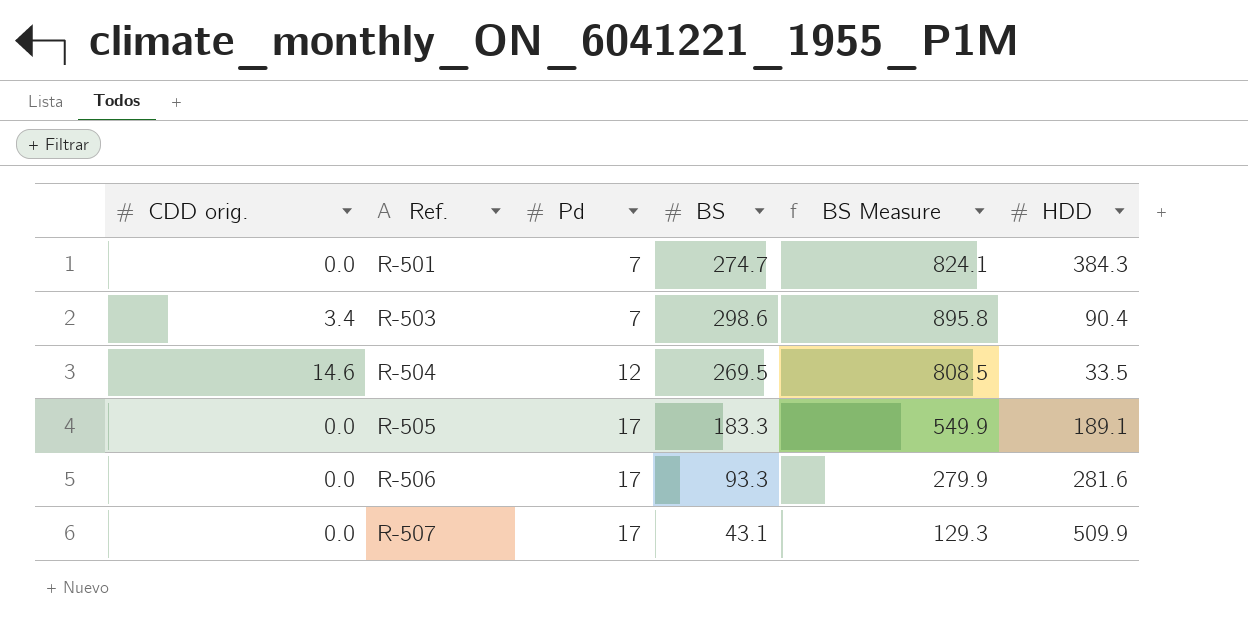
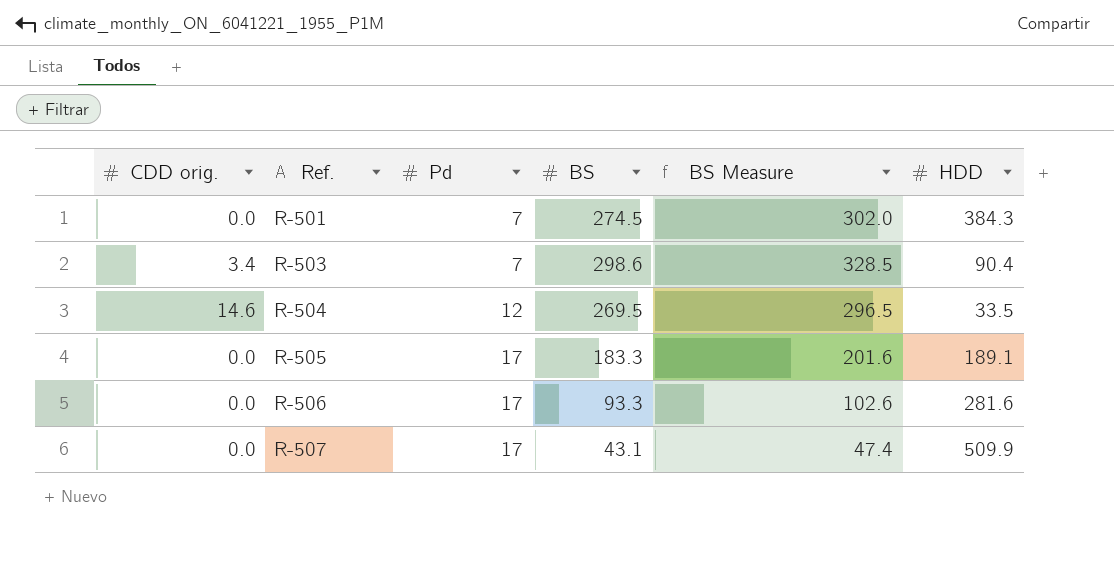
column BS Measure | formula: [BS] * 3 -> [BS] * 1.1
R-501 | BS: 274.7 -> 274.5

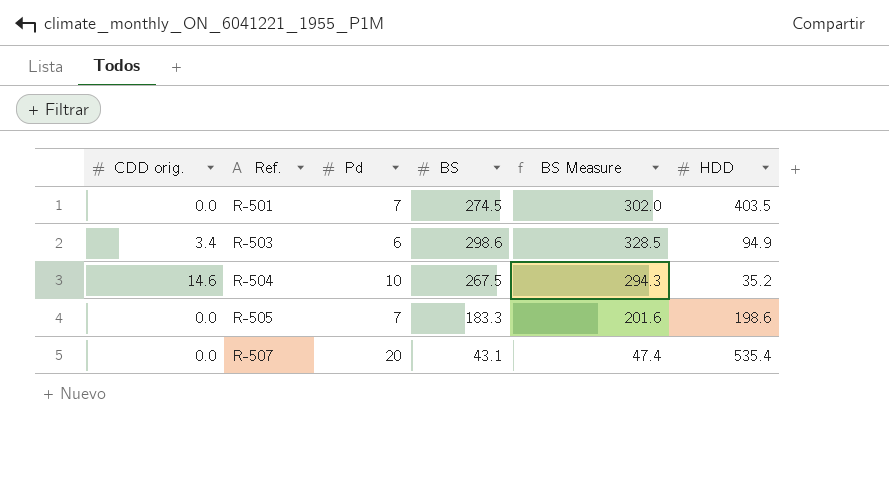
row R-506: 0.0 | 17 | 93.3 | 102.6 | 281.6 -> none
R-501 | HDD: 384.3 -> 403.5
R-503 | Pd: 7 -> 6
R-503 | HDD: 90.4 -> 94.9
R-504 | Pd: 12 -> 10
R-504 | BS: 269.5 -> 267.5
R-504 | BS Measure: 296.5 -> 294.3
R-504 | HDD: 33.5 -> 35.2
R-505 | Pd: 17 -> 7
R-505 | HDD: 189.1 -> 198.6
R-507 | Pd: 17 -> 20
R-507 | HDD: 509.9 -> 535.4

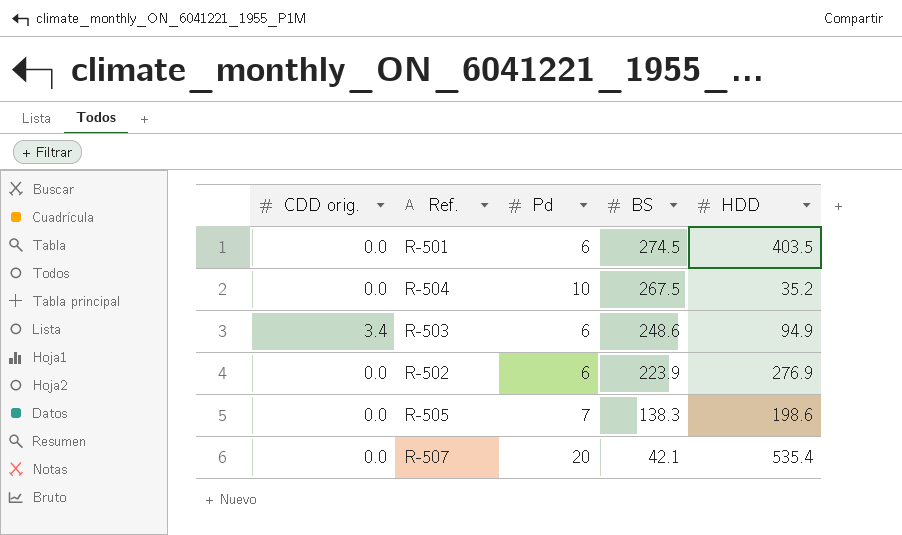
row order: Ref. ascending -> BS descending
column BS Measure | formula: [BS] * 1.1 -> none
R-501 | Pd: 7 -> 6
R-504 | CDD orig.: 14.6 -> 0.0
R-503 | BS: 298.6 -> 248.6
row R-502: none -> 0.0 | 6 | 223.9 | 276.9
R-505 | BS: 183.3 -> 138.3
R-507 | BS: 43.1 -> 42.1

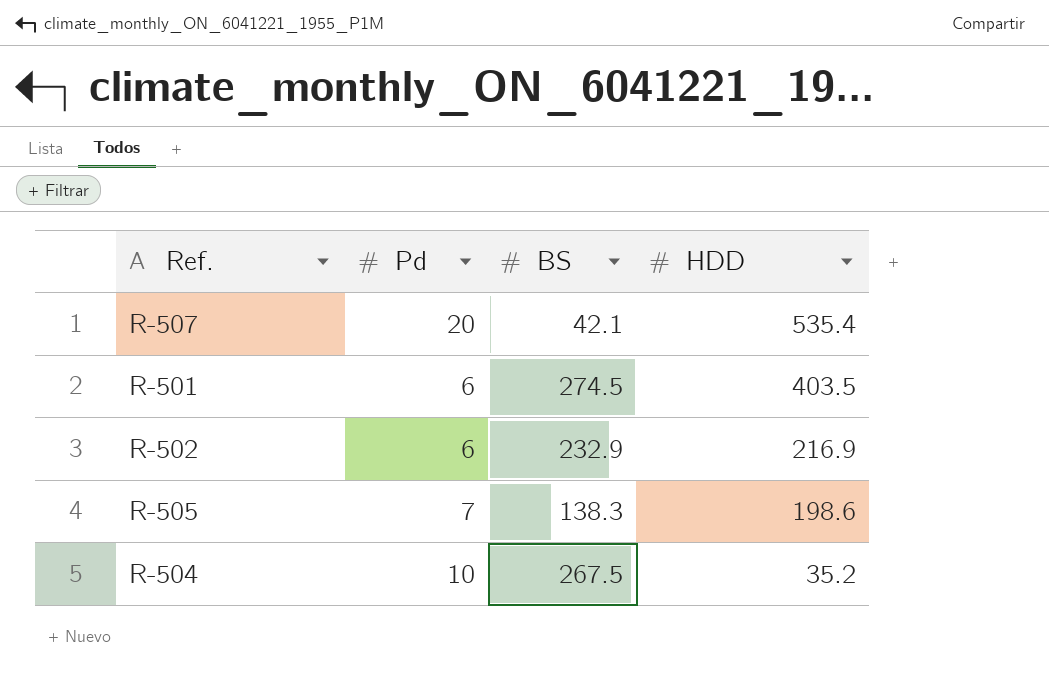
row order: BS descending -> HDD descending
column CDD orig. | position: 1 -> none
row R-503: 3.4 | 6 | 248.6 | 94.9 -> none
R-502 | BS: 223.9 -> 232.9
R-502 | HDD: 276.9 -> 216.9

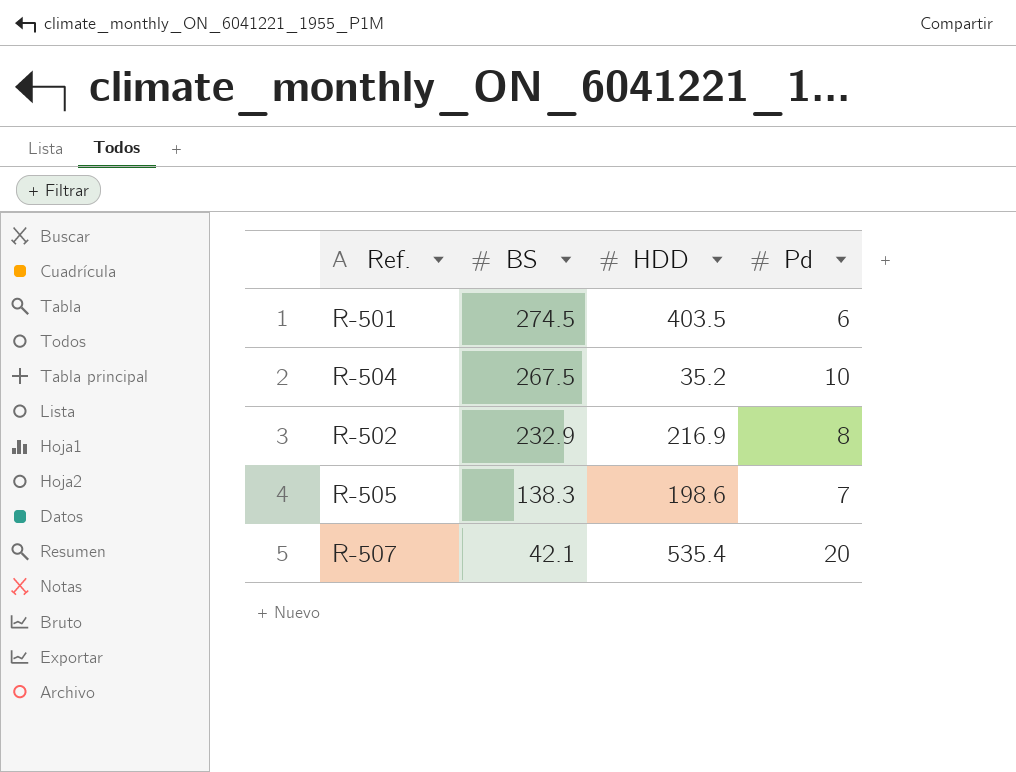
row order: HDD descending -> BS descending
column Pd | position: 2 -> 4
R-502 | Pd: 6 -> 8

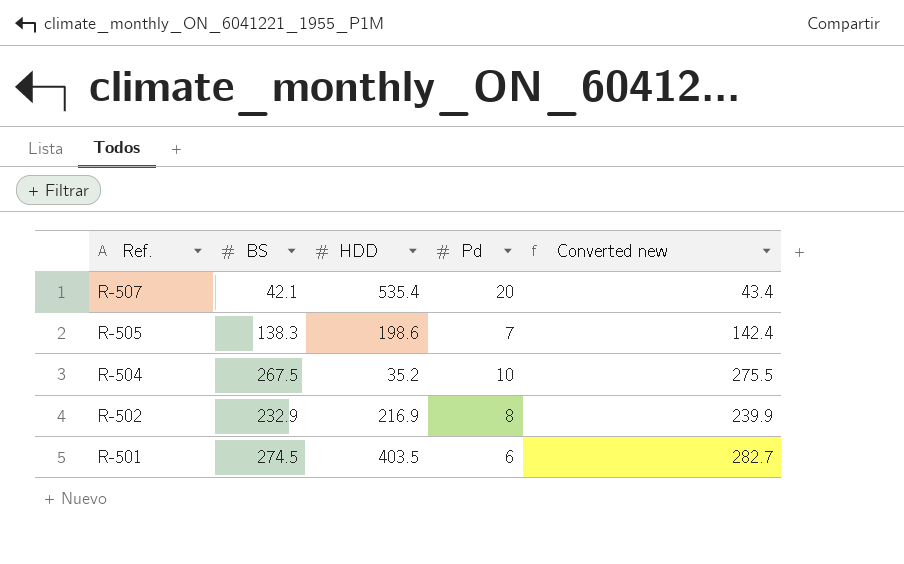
row order: BS descending -> Ref. descending
column Converted new | formula: none -> [BS] * 1.03

